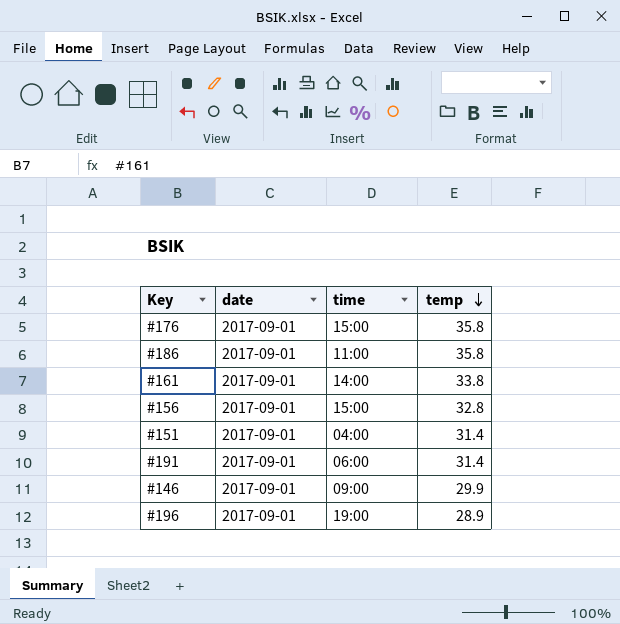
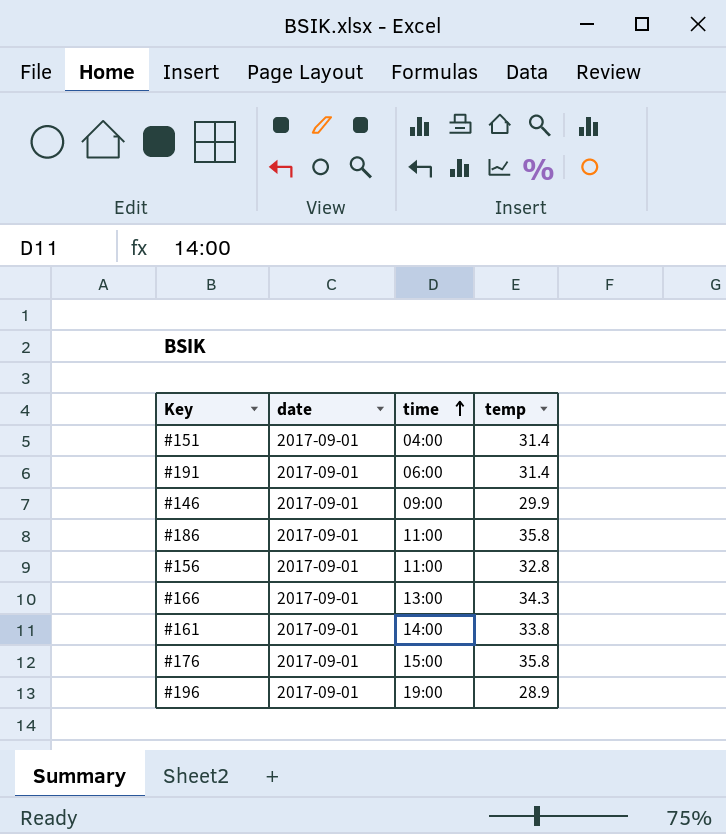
row order: temp descending -> time ascending
#156 | time: 15:00 -> 11:00
row #166: none -> 2017-09-01 | 13:00 | 34.3

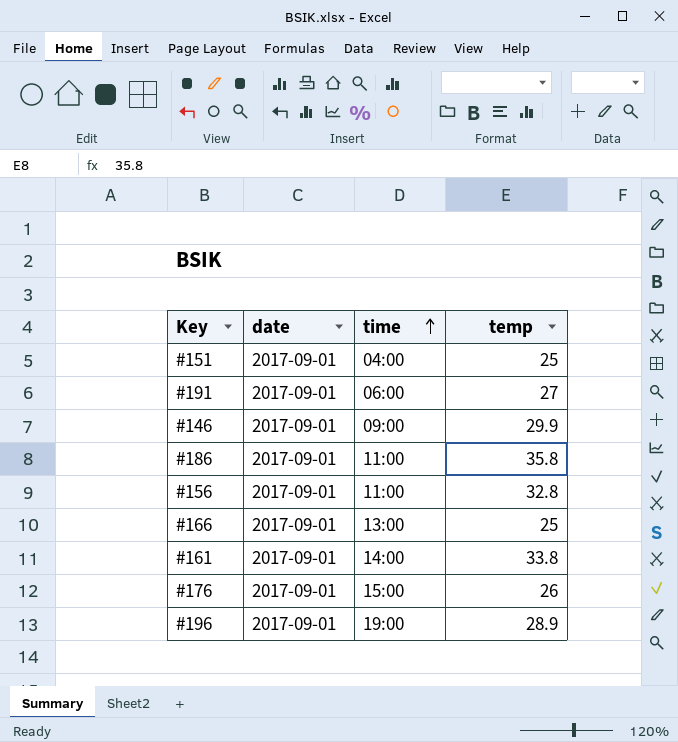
#151 | temp: 31.4 -> 25
#191 | temp: 31.4 -> 27
#166 | temp: 34.3 -> 25
#176 | temp: 35.8 -> 26

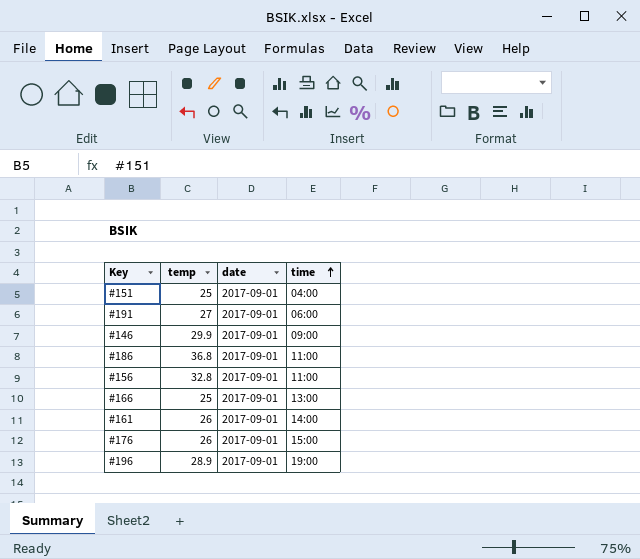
column temp | position: 4 -> 2
#186 | temp: 35.8 -> 36.8
#161 | temp: 33.8 -> 26

